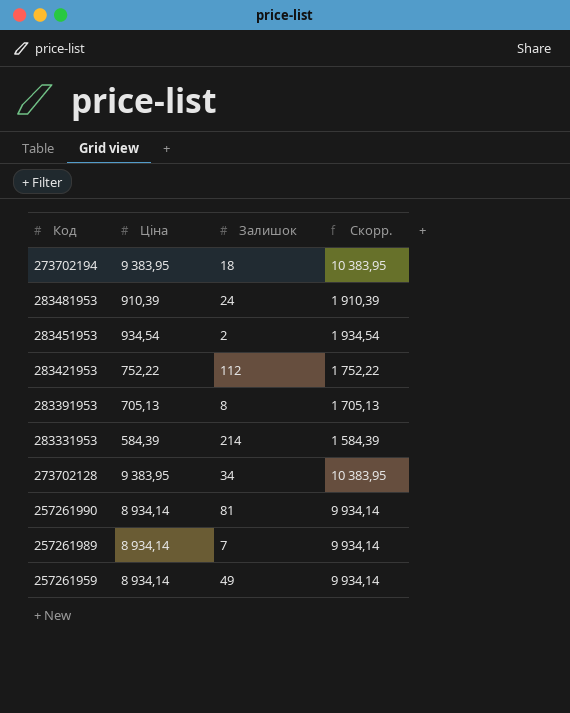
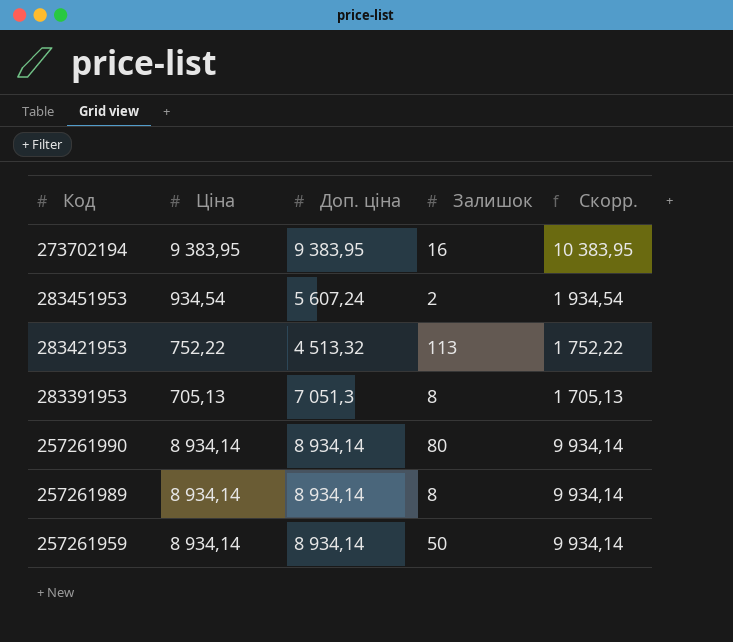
column Доп. ціна | position: none -> 3
row 283481953: 910,39 | 24 | 1 910,39 -> none
row 283331953: 584,39 | 214 | 1 584,39 -> none
row 273702128: 9 383,95 | 34 | 10 383,95 -> none
273702194 | Залишок: 18 -> 16
283421953 | Залишок: 112 -> 113
257261990 | Залишок: 81 -> 80
257261989 | Залишок: 7 -> 8
257261959 | Залишок: 49 -> 50

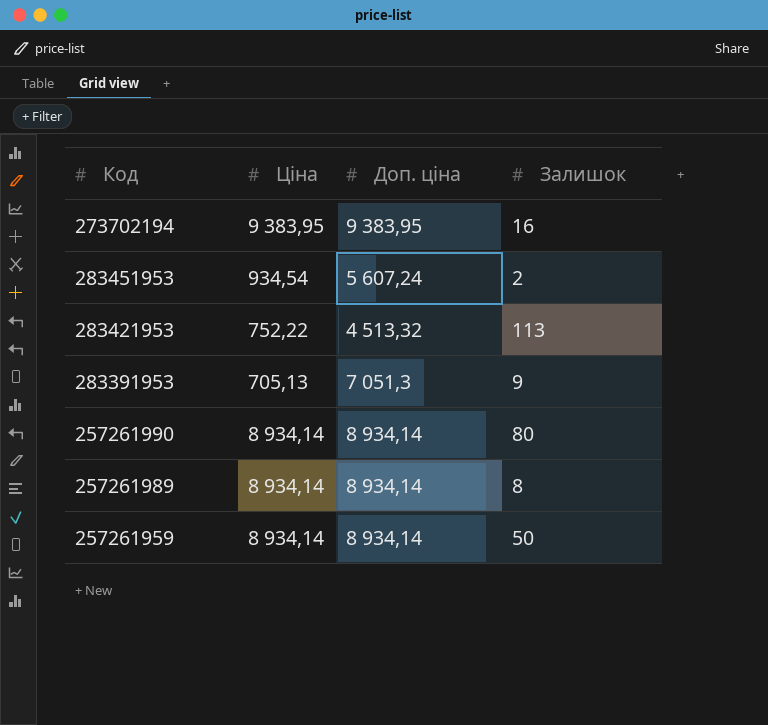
column Скорр. | formula: [Ціна] + 1000 -> none
283391953 | Залишок: 8 -> 9

